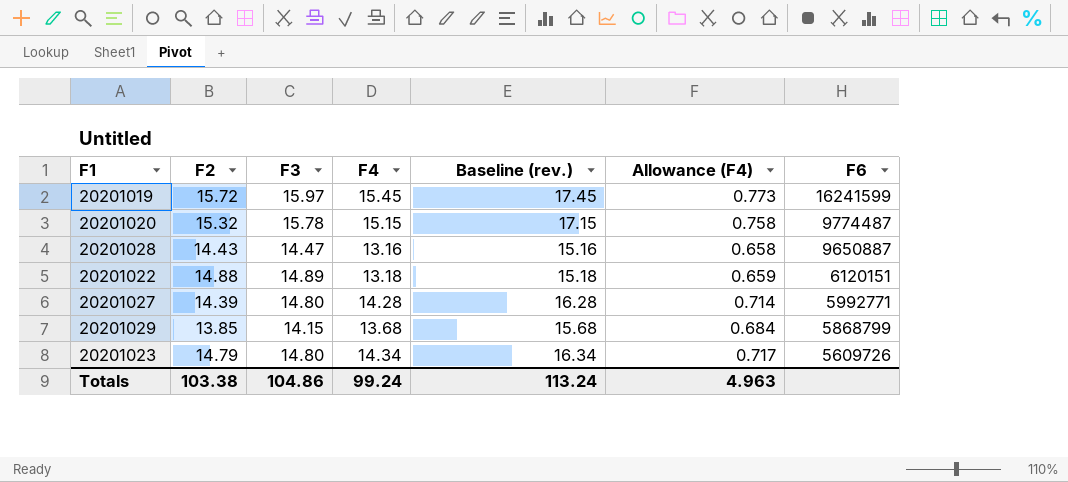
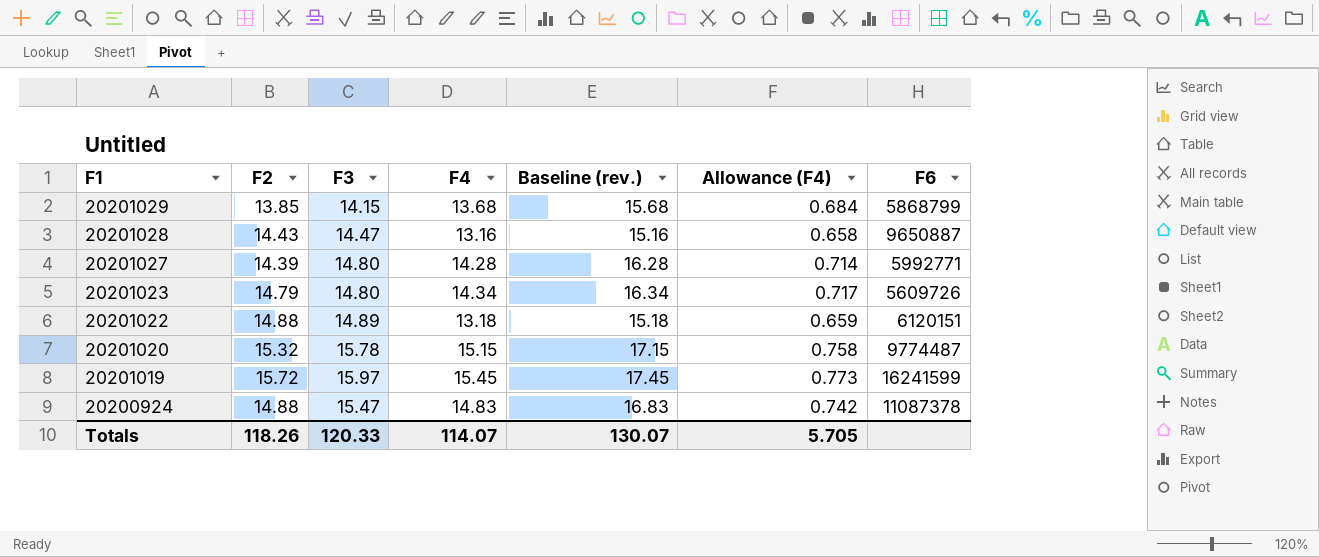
row order: F6 descending -> F1 descending
row 20200924: none -> 14.88 | 15.47 | 14.83 | 16.83 | 0.742 | 11087378
Totals | F2: 103.38 -> 118.26
Totals | F3: 104.86 -> 120.33
Totals | F4: 99.24 -> 114.07
Totals | Baseline (rev.): 113.24 -> 130.07
Totals | Allowance (F4): 4.963 -> 5.705

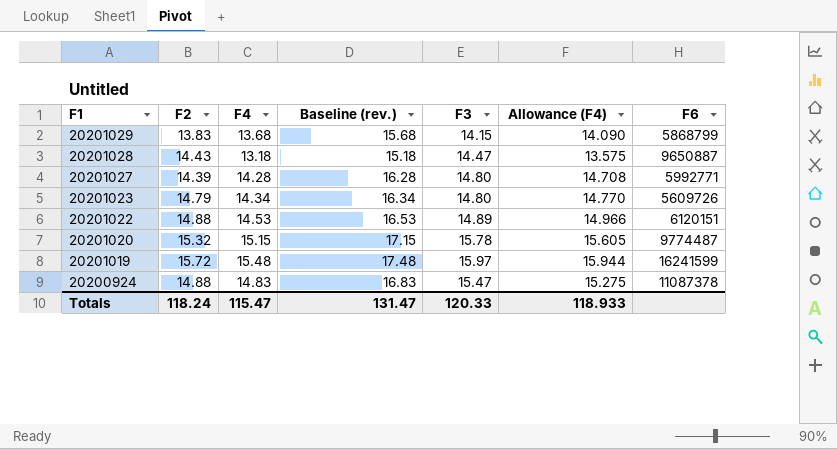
column F3 | position: 3 -> 5
column Allowance (F4) | formula: [F4] * 0.05 -> [F4] * 1.03
20201029 | F2: 13.85 -> 13.83
20201028 | F4: 13.16 -> 13.18
20201028 | Baseline (rev.): 15.16 -> 15.18
20201022 | F4: 13.18 -> 14.53
20201022 | Baseline (rev.): 15.18 -> 16.53
20201019 | F4: 15.45 -> 15.48
20201019 | Baseline (rev.): 17.45 -> 17.48
Totals | F2: 118.26 -> 118.24
Totals | F4: 114.07 -> 115.47
Totals | Baseline (rev.): 130.07 -> 131.47
Totals | Allowance (F4): 5.705 -> 118.933

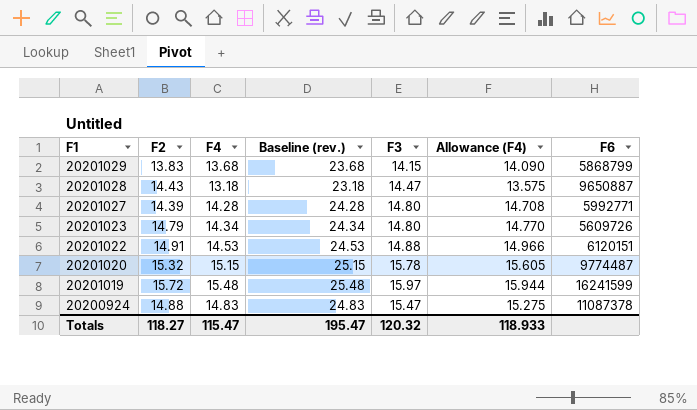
column Baseline (rev.) | formula: [F4] + 2 -> [F4] + 10
20201022 | F2: 14.88 -> 14.91
20201022 | F3: 14.89 -> 14.88
Totals | F2: 118.24 -> 118.27
Totals | Baseline (rev.): 131.47 -> 195.47
Totals | F3: 120.33 -> 120.32

